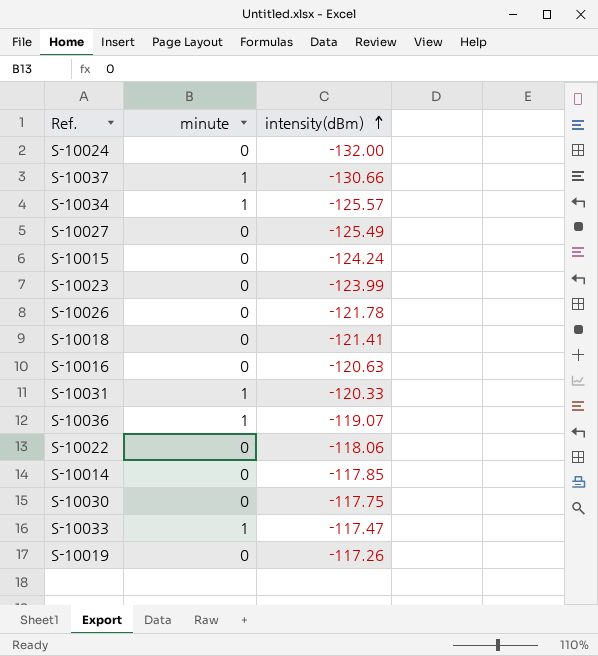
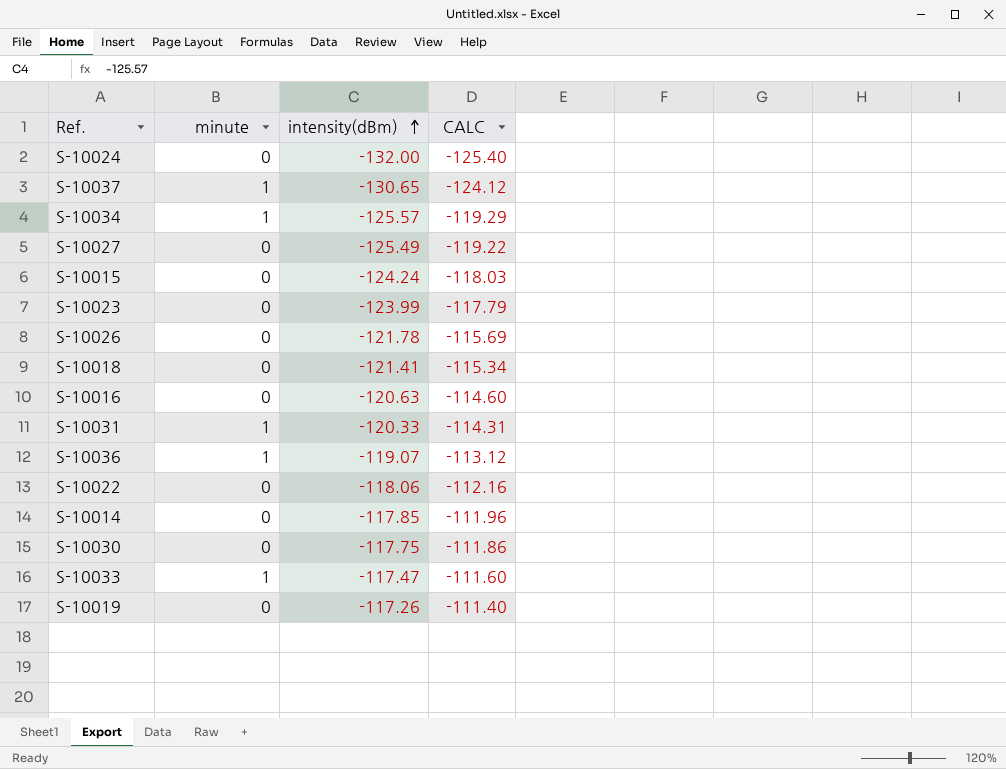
column CALC | formula: none -> [intensity(dBm)] * 0.95
S-10037 | intensity(dBm): -130.66 -> -130.65

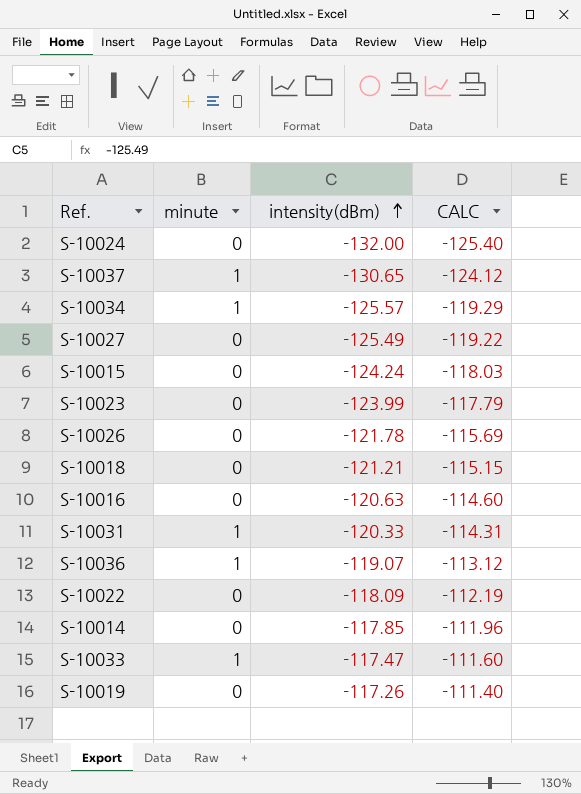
row S-10030: 0 | -117.75 | -111.86 -> none
S-10018 | intensity(dBm): -121.41 -> -121.21
S-10018 | CALC: -115.34 -> -115.15
S-10022 | intensity(dBm): -118.06 -> -118.09
S-10022 | CALC: -112.16 -> -112.19

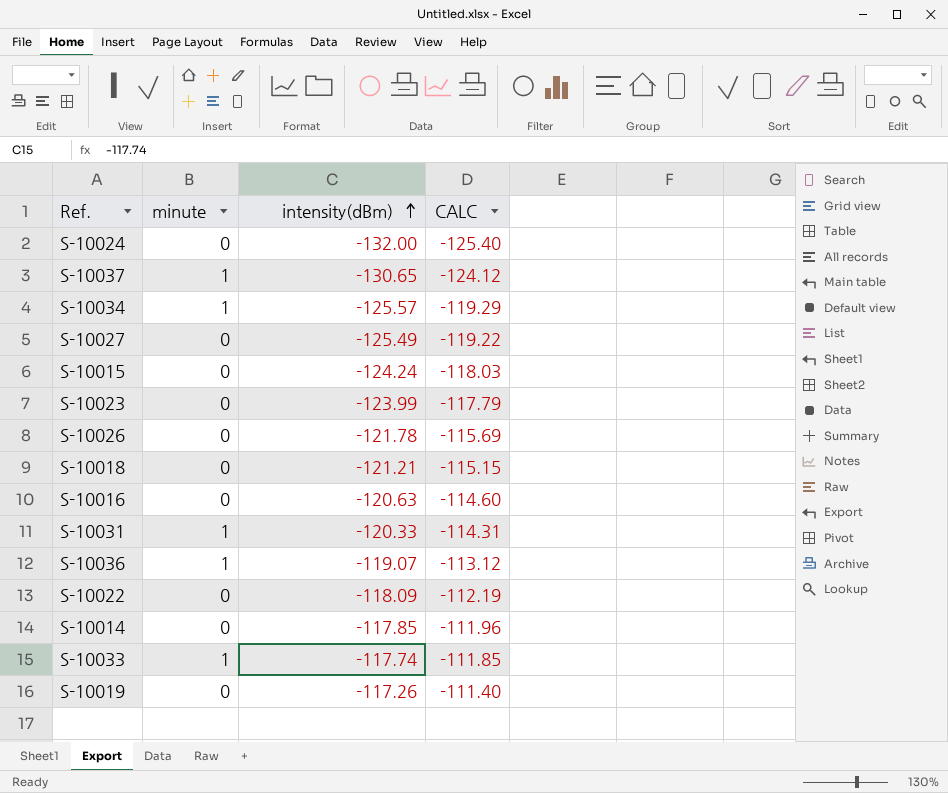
S-10033 | intensity(dBm): -117.47 -> -117.74
S-10033 | CALC: -111.60 -> -111.85

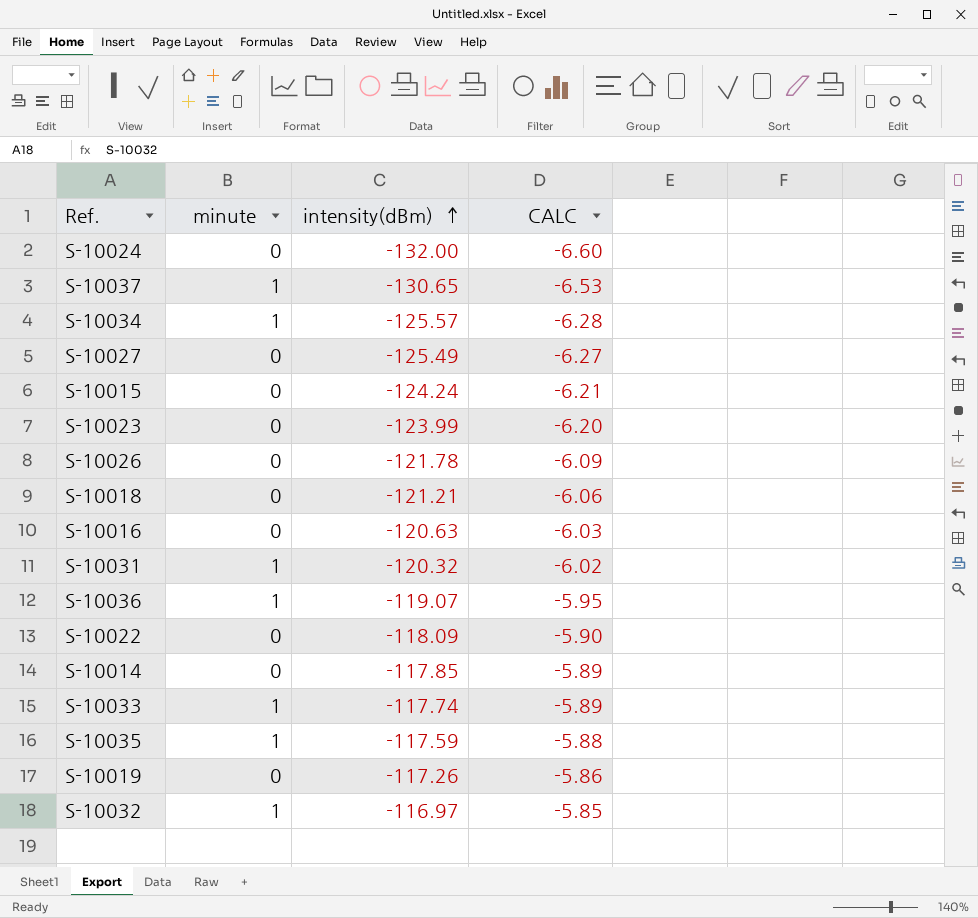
column CALC | formula: [intensity(dBm)] * 0.95 -> [intensity(dBm)] * 0.05
S-10031 | intensity(dBm): -120.33 -> -120.32
row S-10035: none -> 1 | -117.59 | -5.88
row S-10032: none -> 1 | -116.97 | -5.85

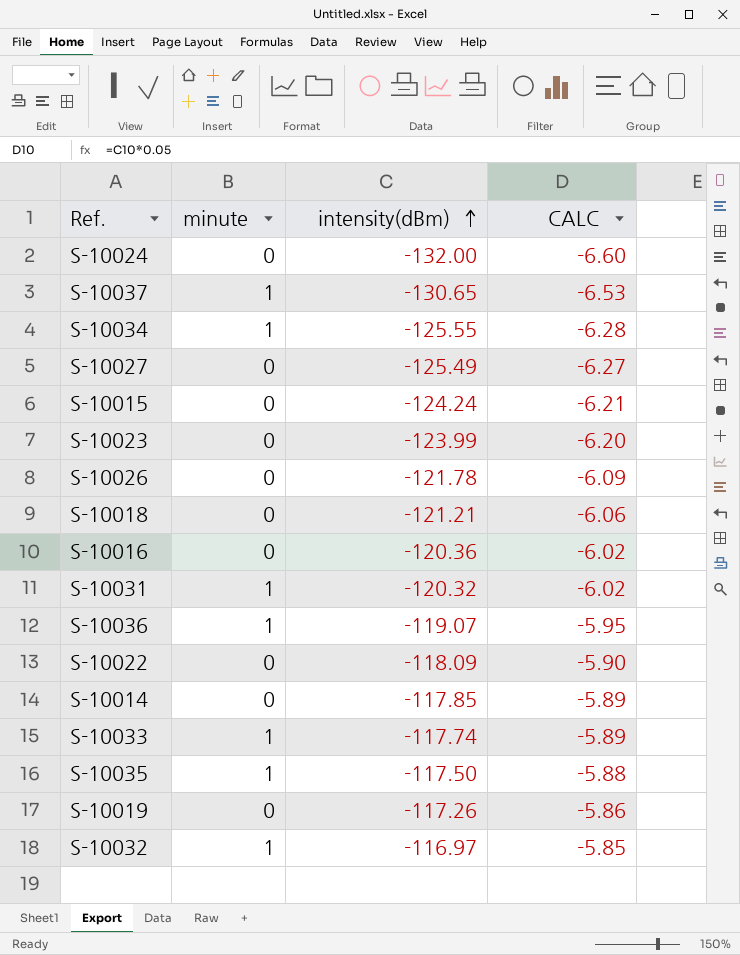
S-10034 | intensity(dBm): -125.57 -> -125.55
S-10016 | intensity(dBm): -120.63 -> -120.36
S-10016 | CALC: -6.03 -> -6.02
S-10035 | intensity(dBm): -117.59 -> -117.50

